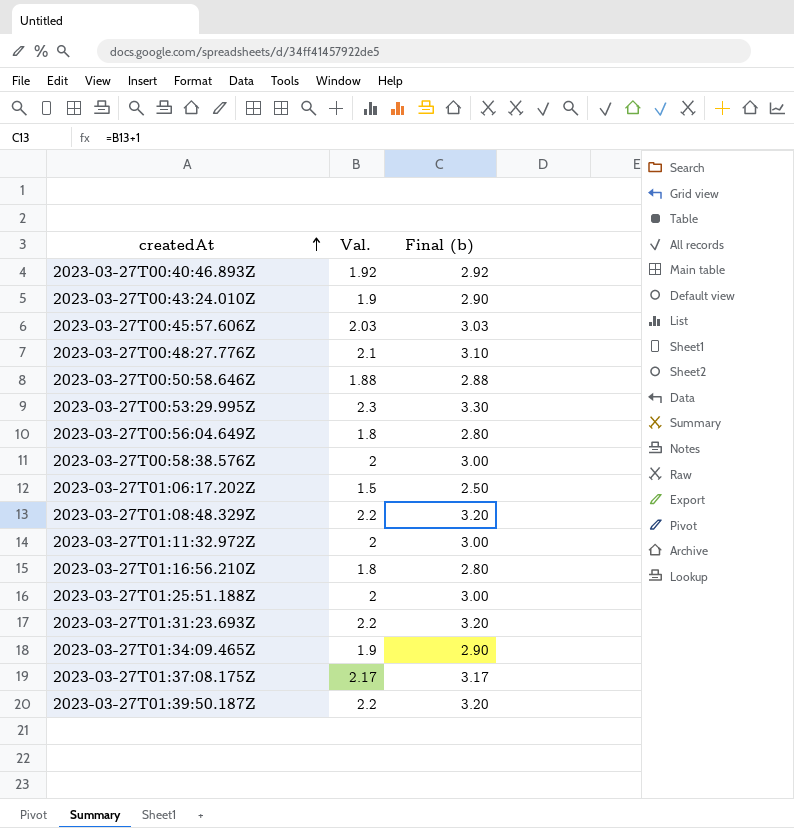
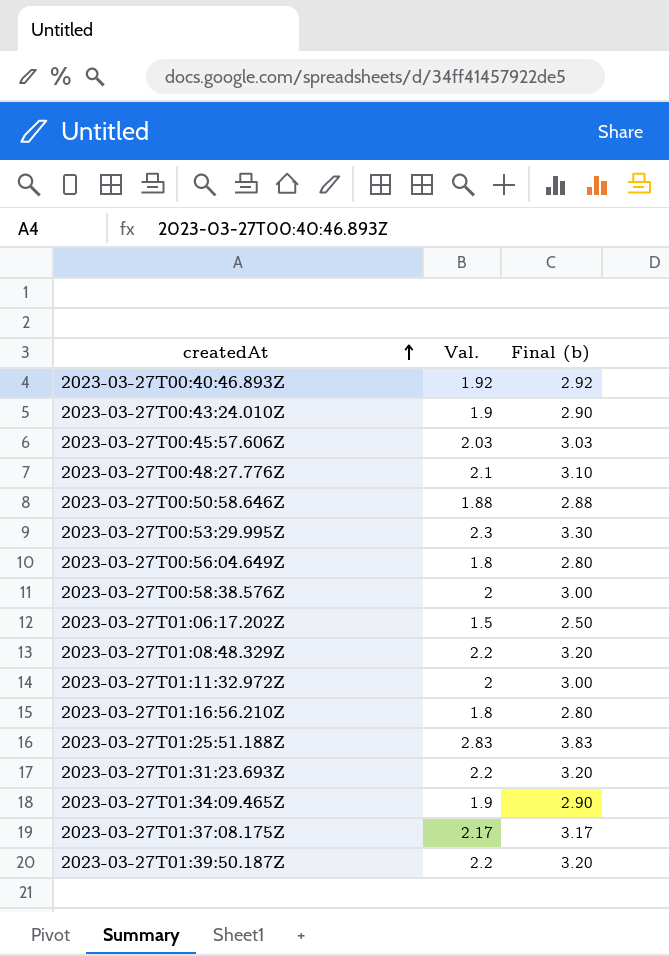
2023-03-27T01:25:51.188Z | Val.: 2 -> 2.83
2023-03-27T01:25:51.188Z | Final (b): 3.00 -> 3.83

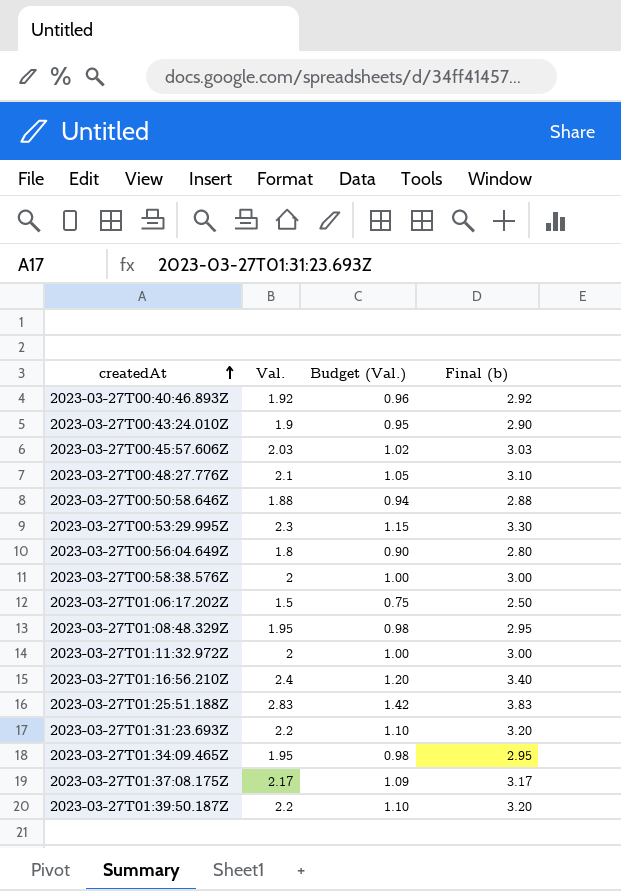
column Budget (Val.) | formula: none -> [Val.] * 0.5
2023-03-27T01:08:48.329Z | Val.: 2.2 -> 1.95
2023-03-27T01:08:48.329Z | Final (b): 3.20 -> 2.95
2023-03-27T01:16:56.210Z | Val.: 1.8 -> 2.4
2023-03-27T01:16:56.210Z | Final (b): 2.80 -> 3.40
2023-03-27T01:34:09.465Z | Val.: 1.9 -> 1.95
2023-03-27T01:34:09.465Z | Final (b): 2.90 -> 2.95

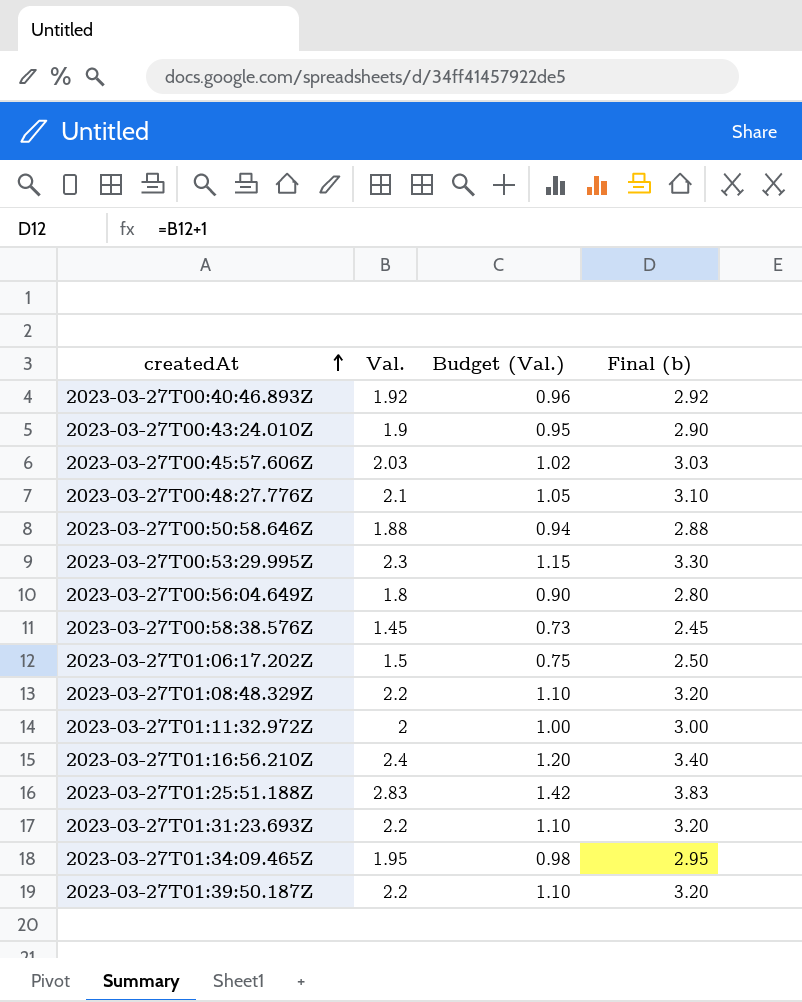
row 2023-03-27T01:37:08.175Z: 2.17 | 1.09 | 3.17 -> none
2023-03-27T00:58:38.576Z | Val.: 2 -> 1.45
2023-03-27T00:58:38.576Z | Budget (Val.): 1.00 -> 0.73
2023-03-27T00:58:38.576Z | Final (b): 3.00 -> 2.45
2023-03-27T01:08:48.329Z | Val.: 1.95 -> 2.2
2023-03-27T01:08:48.329Z | Budget (Val.): 0.98 -> 1.10
2023-03-27T01:08:48.329Z | Final (b): 2.95 -> 3.20

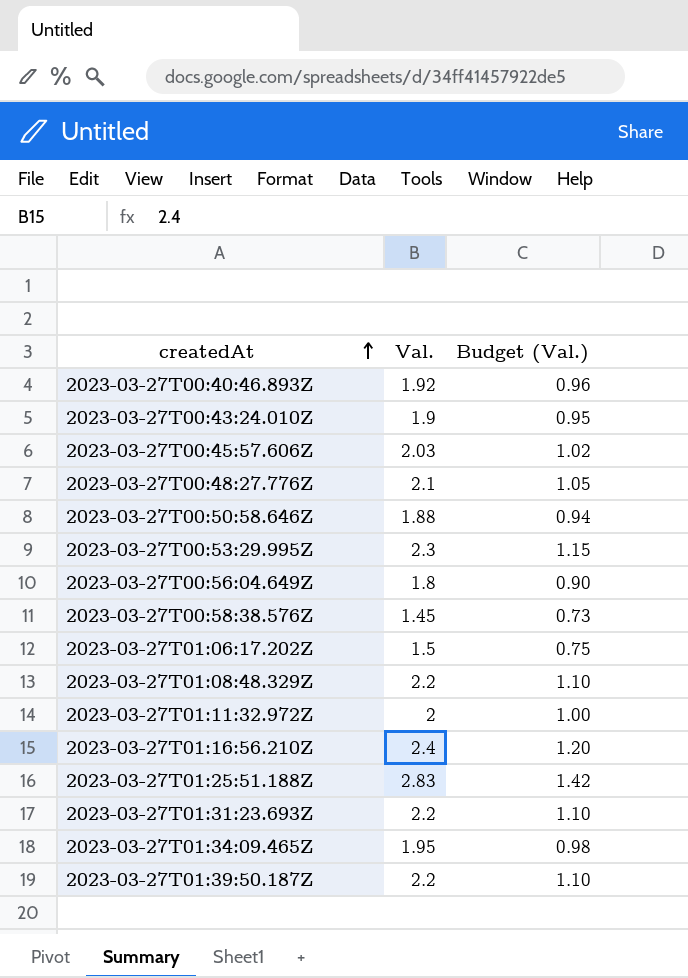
column Final (b) | formula: [Val.] + 1 -> none

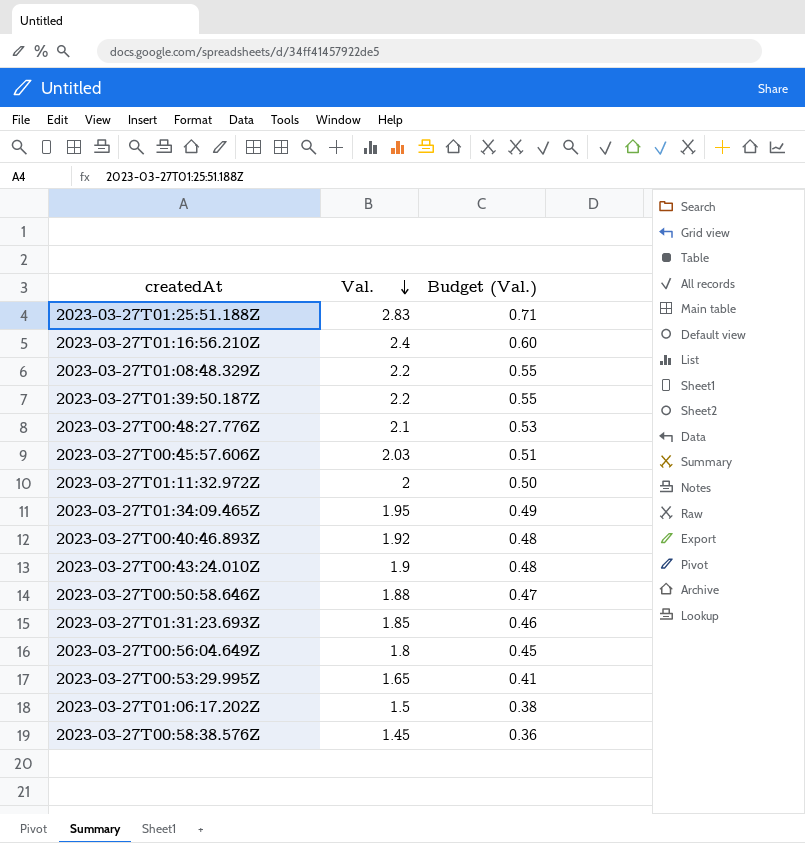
row order: createdAt ascending -> Val. descending
column Budget (Val.) | formula: [Val.] * 0.5 -> [Val.] * 0.25
2023-03-27T01:31:23.693Z | Val.: 2.2 -> 1.85
2023-03-27T00:53:29.995Z | Val.: 2.3 -> 1.65

